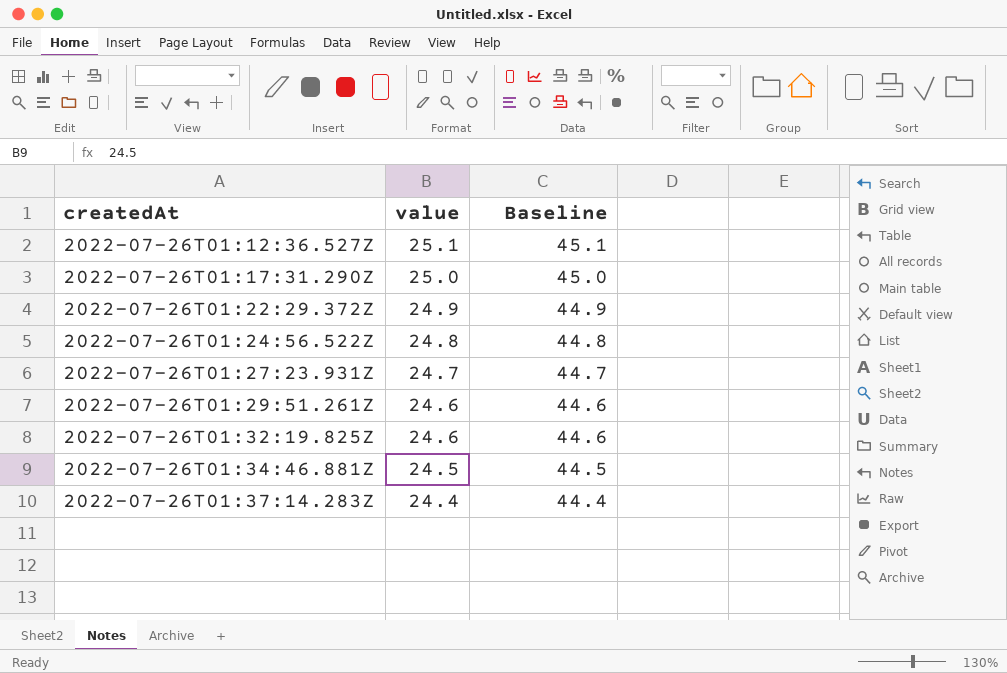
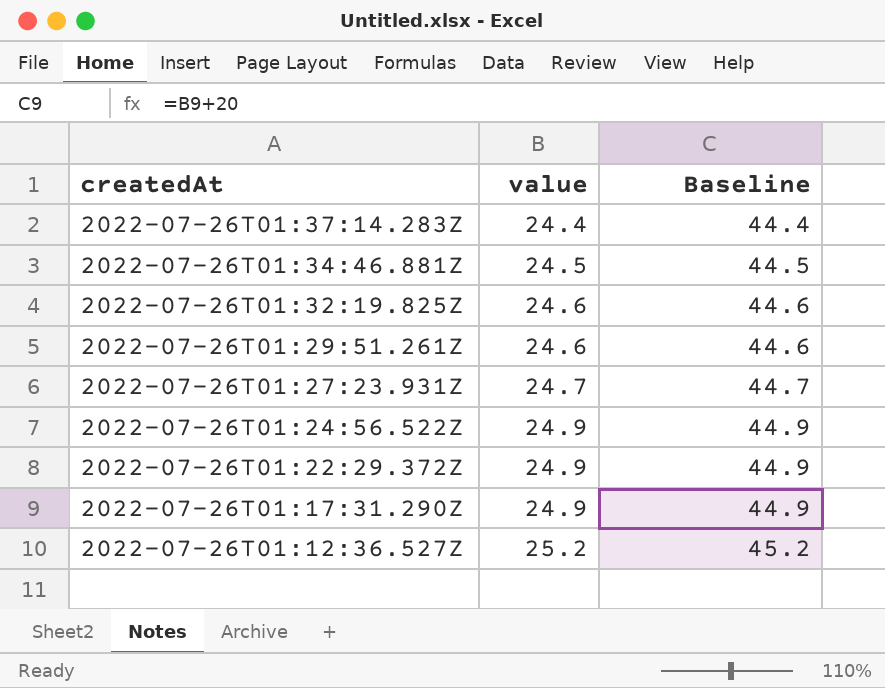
row order: createdAt ascending -> createdAt descending
2022-07-26T01:24:56.522Z | value: 24.8 -> 24.9
2022-07-26T01:24:56.522Z | Baseline: 44.8 -> 44.9
2022-07-26T01:17:31.290Z | value: 25.0 -> 24.9
2022-07-26T01:17:31.290Z | Baseline: 45.0 -> 44.9
2022-07-26T01:12:36.527Z | value: 25.1 -> 25.2
2022-07-26T01:12:36.527Z | Baseline: 45.1 -> 45.2

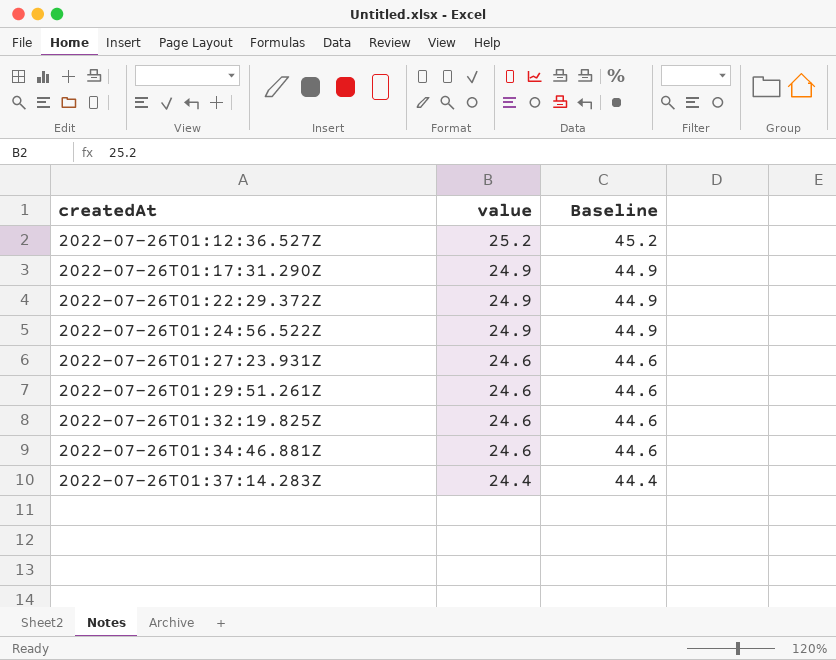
row order: createdAt descending -> createdAt ascending
2022-07-26T01:27:23.931Z | value: 24.7 -> 24.6
2022-07-26T01:27:23.931Z | Baseline: 44.7 -> 44.6
2022-07-26T01:34:46.881Z | value: 24.5 -> 24.6
2022-07-26T01:34:46.881Z | Baseline: 44.5 -> 44.6

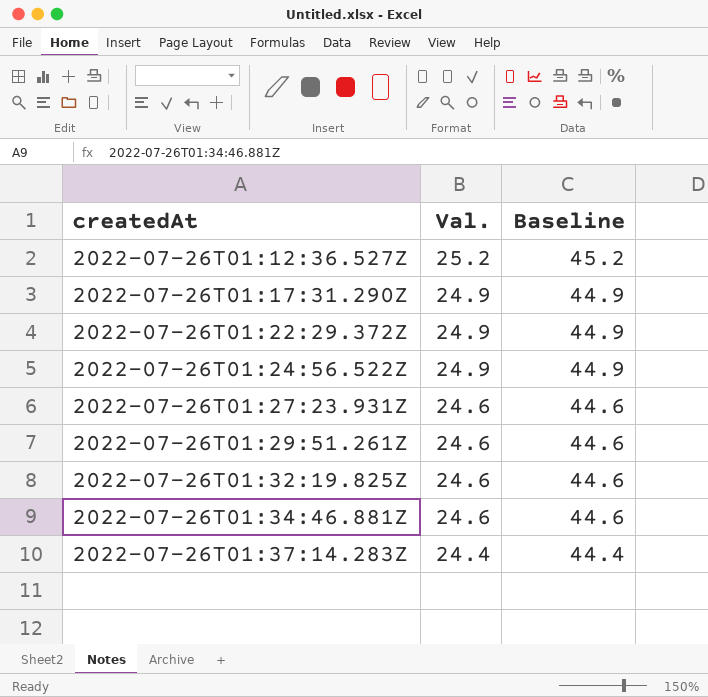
column name: value -> Val.

